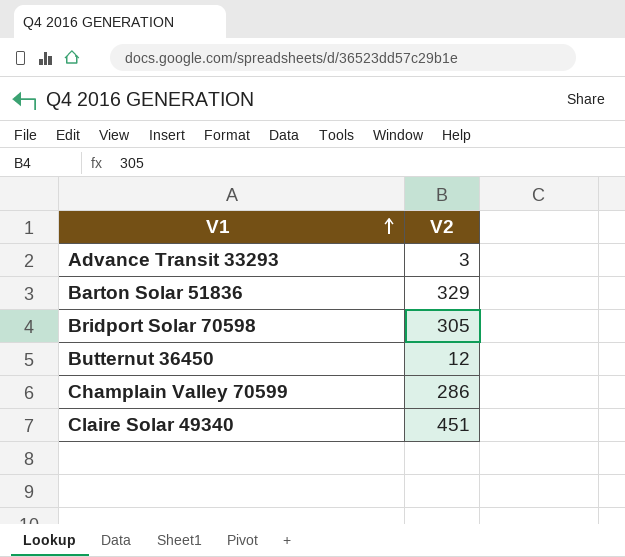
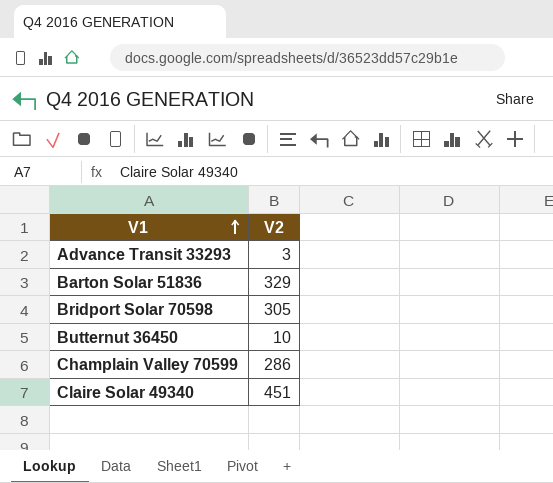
Butternut 36450 | V2: 12 -> 10

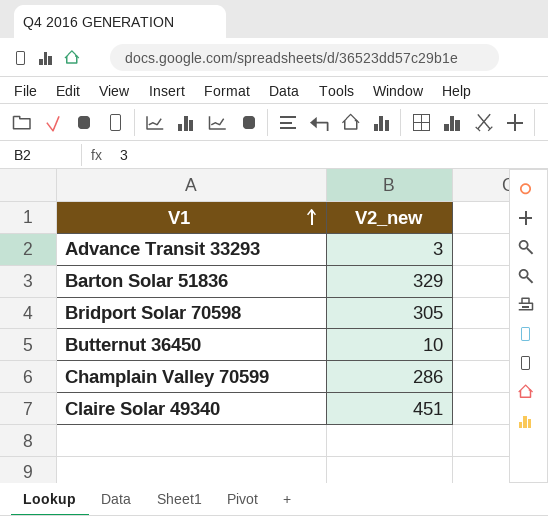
column name: V2 -> V2_new

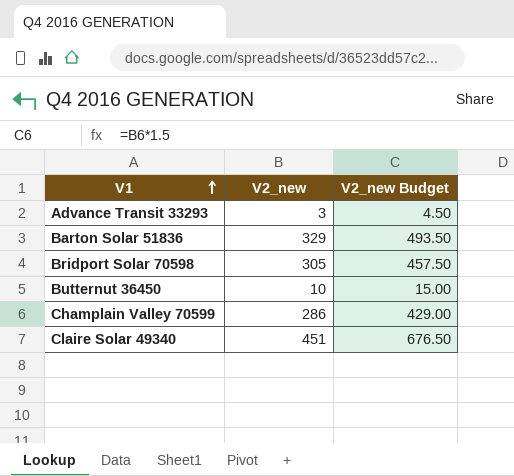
column V2_new Budget | formula: none -> [V2_new] * 1.5

